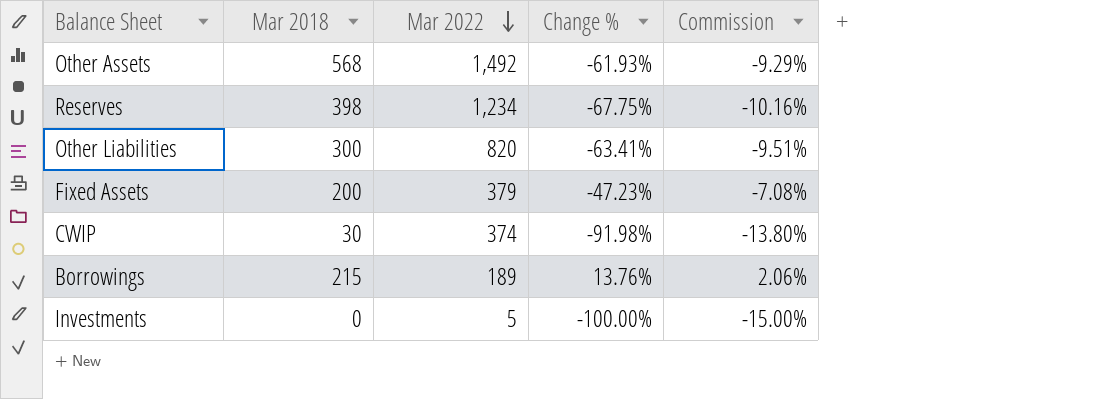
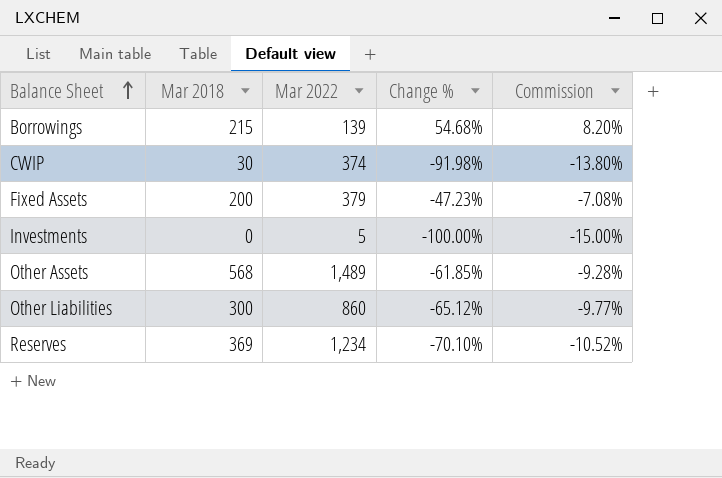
row order: Mar 2022 descending -> Balance Sheet ascending
Borrowings | Mar 2022: 189 -> 139
Borrowings | Change %: 13.76% -> 54.68%
Borrowings | Commission: 2.06% -> 8.20%
Other Assets | Mar 2022: 1,492 -> 1,489
Other Assets | Change %: -61.93% -> -61.85%
Other Assets | Commission: -9.29% -> -9.28%
Other Liabilities | Mar 2022: 820 -> 860
Other Liabilities | Change %: -63.41% -> -65.12%
Other Liabilities | Commission: -9.51% -> -9.77%
Reserves | Mar 2018: 398 -> 369
Reserves | Change %: -67.75% -> -70.10%
Reserves | Commission: -10.16% -> -10.52%

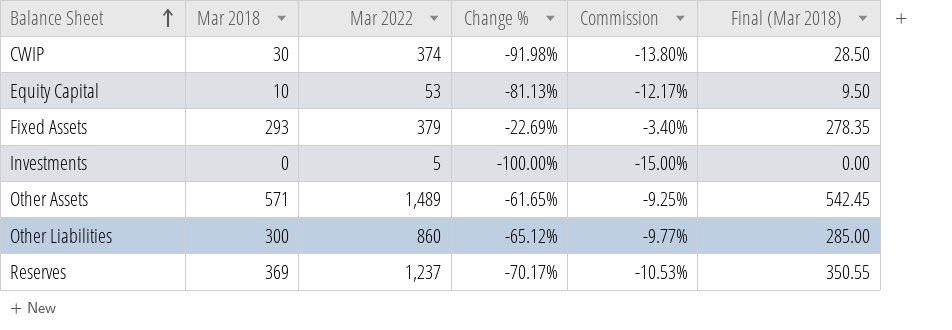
column Final (Mar 2018) | formula: none -> [Mar 2018] * 0.95
row Borrowings: 215 | 139 | 54.68% | 8.20% -> none
row Equity Capital: none -> 10 | 53 | -81.13% | -12.17% | 9.50
Fixed Assets | Mar 2018: 200 -> 293
Fixed Assets | Change %: -47.23% -> -22.69%
Fixed Assets | Commission: -7.08% -> -3.40%
Other Assets | Mar 2018: 568 -> 571
Other Assets | Change %: -61.85% -> -61.65%
Other Assets | Commission: -9.28% -> -9.25%
Reserves | Mar 2022: 1,234 -> 1,237
Reserves | Change %: -70.10% -> -70.17%
Reserves | Commission: -10.52% -> -10.53%

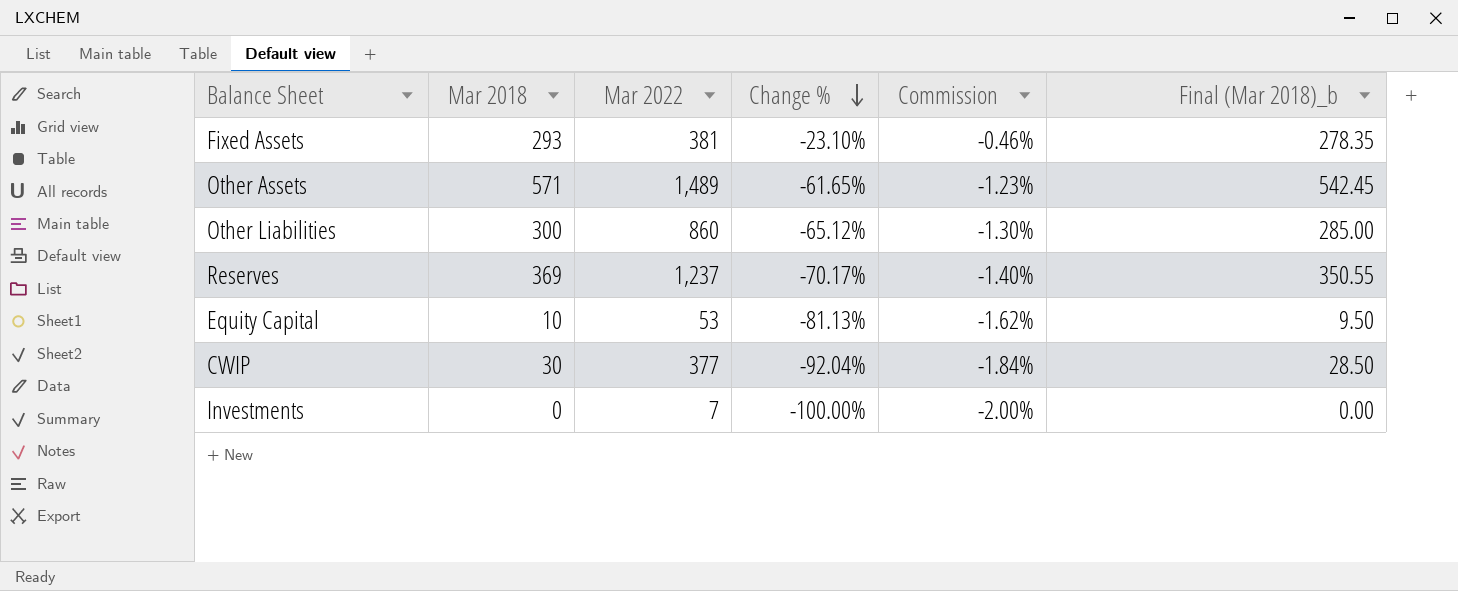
row order: Balance Sheet ascending -> Change % descending
column Commission | formula: [Change %] * 0.15 -> [Change %] * 0.02
column name: Final (Mar 2018) -> Final (Mar 2018)_b
Fixed Assets | Mar 2022: 379 -> 381
Fixed Assets | Change %: -22.69% -> -23.10%
CWIP | Mar 2022: 374 -> 377
CWIP | Change %: -91.98% -> -92.04%
Investments | Mar 2022: 5 -> 7

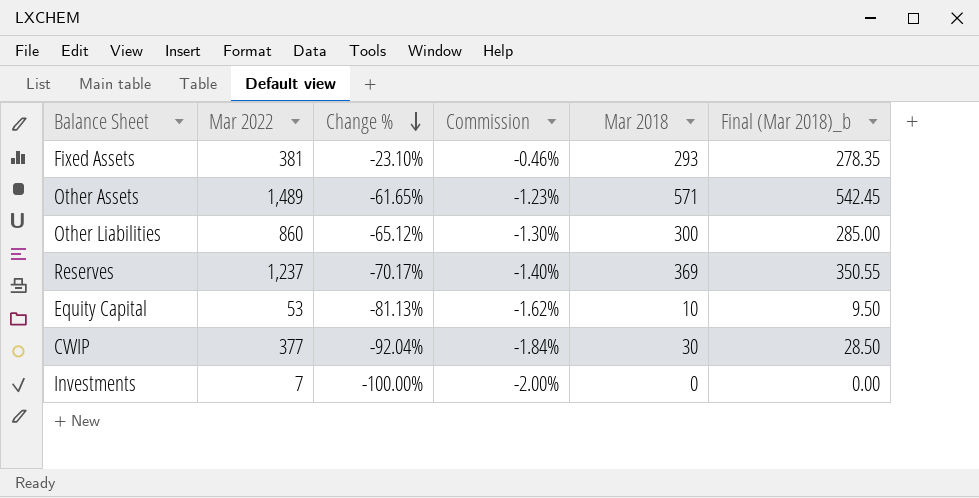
column Mar 2018 | position: 2 -> 5

